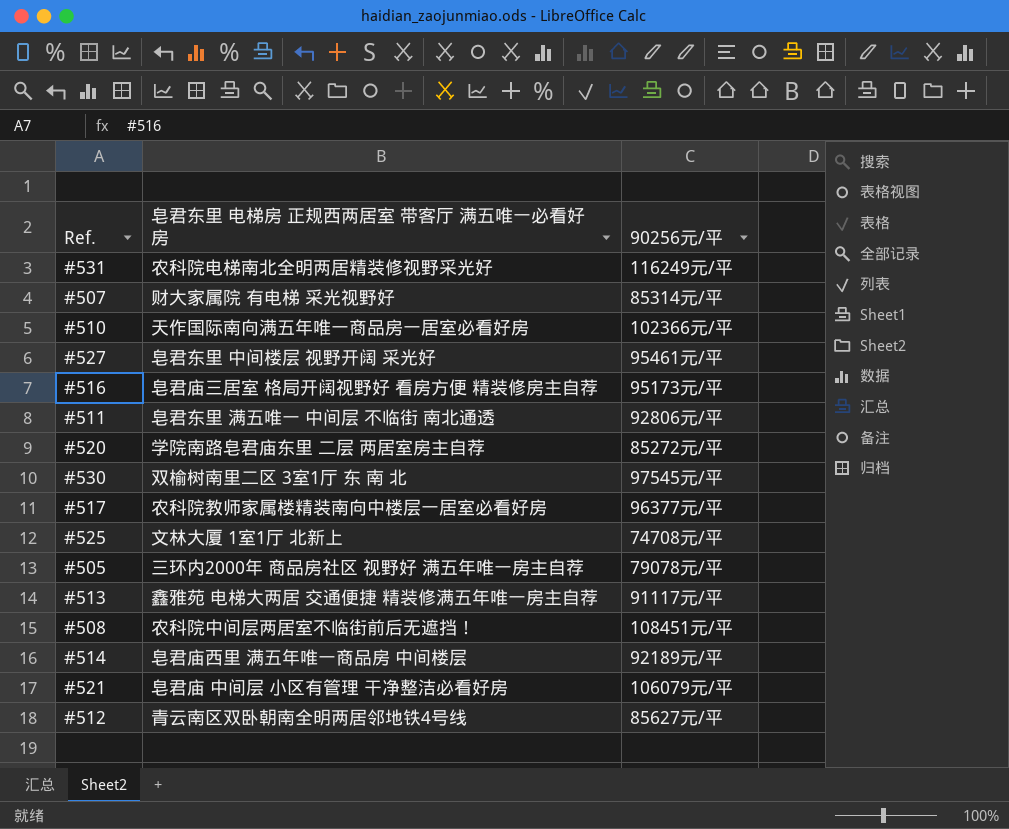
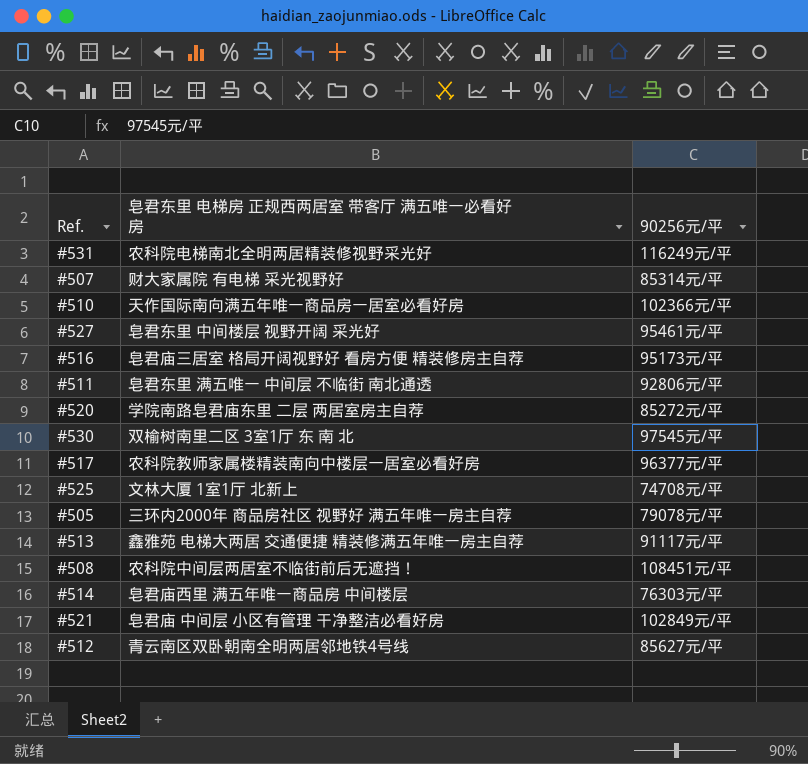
#514 | 90256元/平: 92189元/平 -> 76303元/平
#521 | 90256元/平: 106079元/平 -> 102849元/平

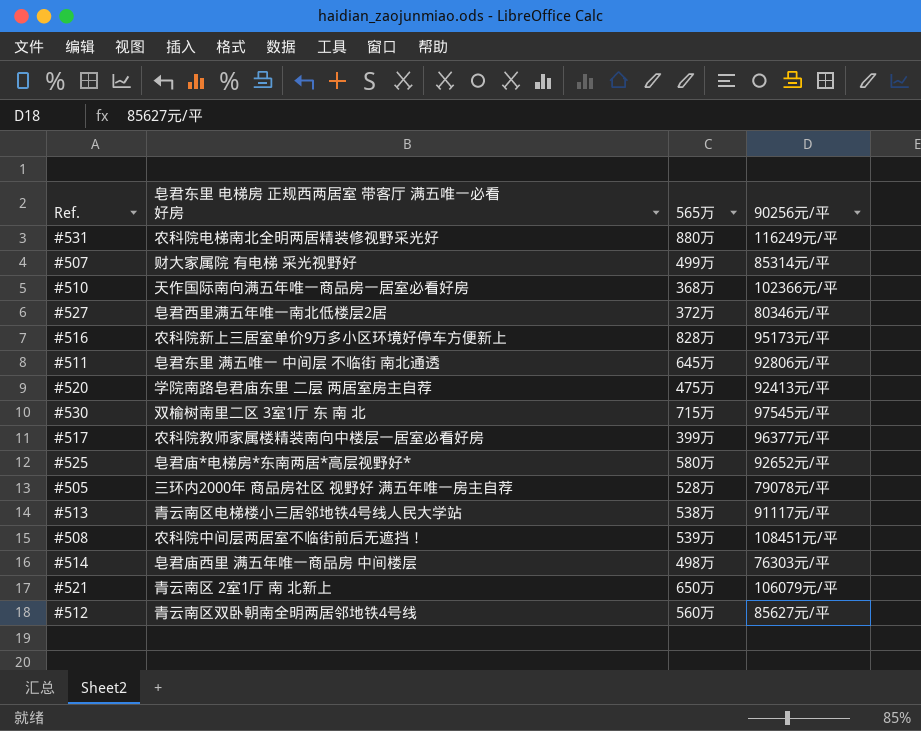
column 565万 | position: none -> 3
#527 | 皂君东里 电梯房 正规西两居室 带客厅 满五唯一必看好房: 皂君东里 中间楼层 视野开阔 采光好 -> 皂君西里满五年唯一南北低楼层2居
#527 | 90256元/平: 95461元/平 -> 80346元/平
#516 | 皂君东里 电梯房 正规西两居室 带客厅 满五唯一必看好房: 皂君庙三居室 格局开阔视野好 看房方便 精装修房主自荐 -> 农科院新上三居室单价9万多小区环境好停车方便新上
#520 | 90256元/平: 85272元/平 -> 92413元/平
#525 | 皂君东里 电梯房 正规西两居室 带客厅 满五唯一必看好房: 文林大厦 1室1厅 北新上 -> 皂君庙*电梯房*东南两居*高层视野好*
#525 | 90256元/平: 74708元/平 -> 92652元/平
#513 | 皂君东里 电梯房 正规西两居室 带客厅 满五唯一必看好房: 鑫雅苑 电梯大两居 交通便捷 精装修满五年唯一房主自荐 -> 青云南区电梯楼小三居邻地铁4号线人民大学站
#521 | 皂君东里 电梯房 正规西两居室 带客厅 满五唯一必看好房: 皂君庙 中间层 小区有管理 干净整洁必看好房 -> 青云南区 2室1厅 南 北新上
#521 | 90256元/平: 102849元/平 -> 106079元/平

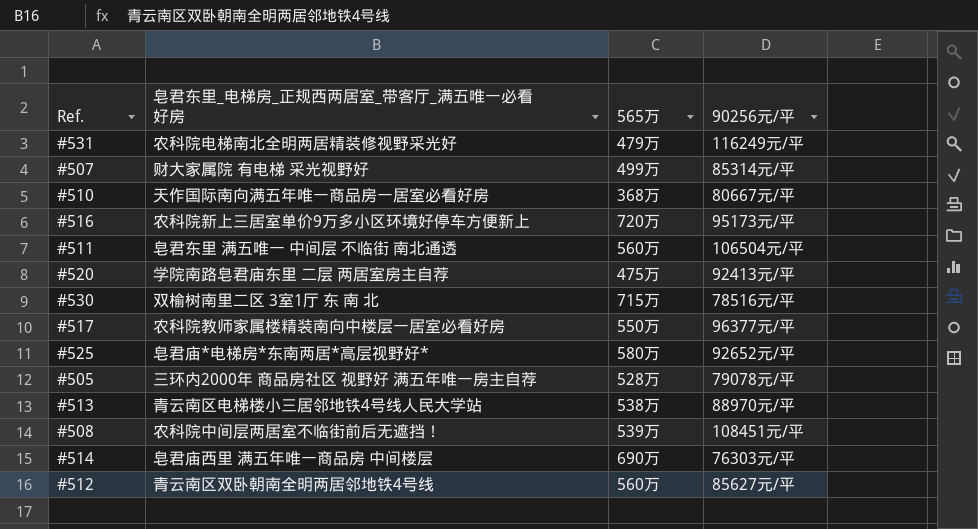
column name: 皂君东里 电梯房 正规西两居室 带客厅 满五唯一必看好房 -> 皂君东里_电梯房_正规西两居室_带客厅_满五唯一必看好房
row #527: 皂君西里满五年唯一南北低楼层2居 | 372万 | 80346元/平 -> none
row #521: 青云南区 2室1厅 南 北新上 | 650万 | 106079元/平 -> none
#531 | 565万: 880万 -> 479万
#510 | 90256元/平: 102366元/平 -> 80667元/平
#516 | 565万: 828万 -> 720万
#511 | 565万: 645万 -> 560万
#511 | 90256元/平: 92806元/平 -> 106504元/平
#530 | 90256元/平: 97545元/平 -> 78516元/平
#517 | 565万: 399万 -> 550万
#513 | 90256元/平: 91117元/平 -> 88970元/平
#514 | 565万: 498万 -> 690万

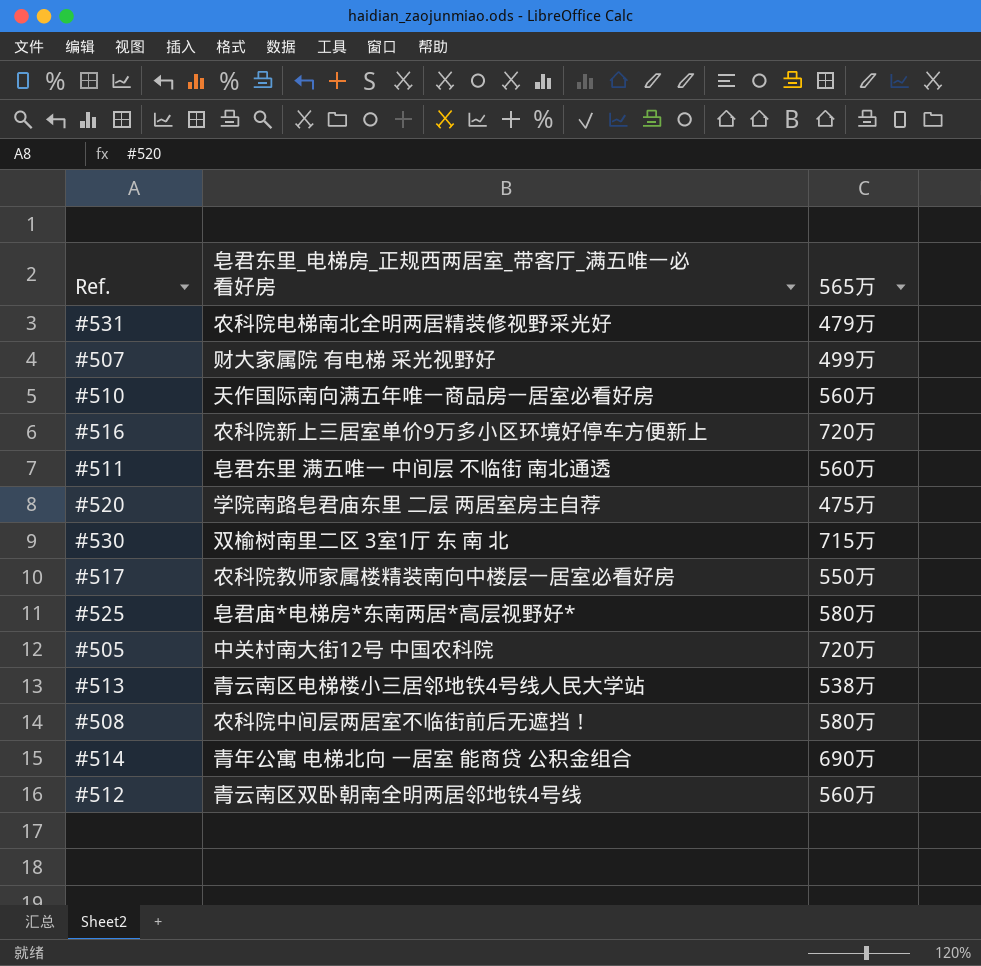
column 90256元/平 | position: 4 -> none
#510 | 565万: 368万 -> 560万
#505 | 皂君东里_电梯房_正规西两居室_带客厅_满五唯一必看好房: 三环内2000年 商品房社区 视野好 满五年唯一房主自荐 -> 中关村南大街12号 中国农科院
#505 | 565万: 528万 -> 720万
#508 | 565万: 539万 -> 580万
#514 | 皂君东里_电梯房_正规西两居室_带客厅_满五唯一必看好房: 皂君庙西里 满五年唯一商品房 中间楼层 -> 青年公寓 电梯北向 一居室 能商贷 公积金组合

